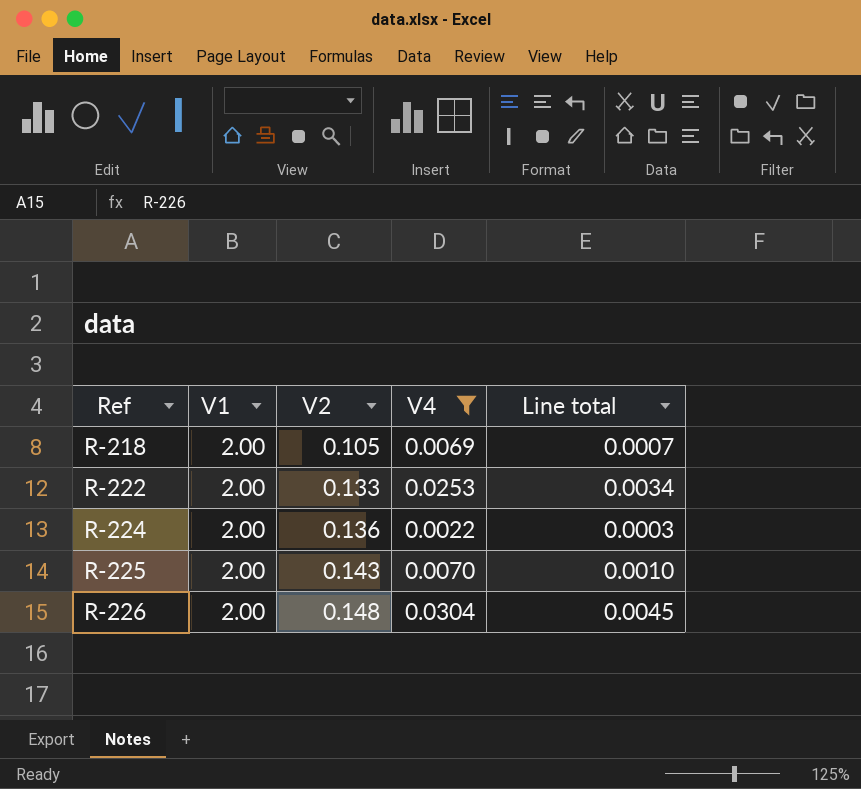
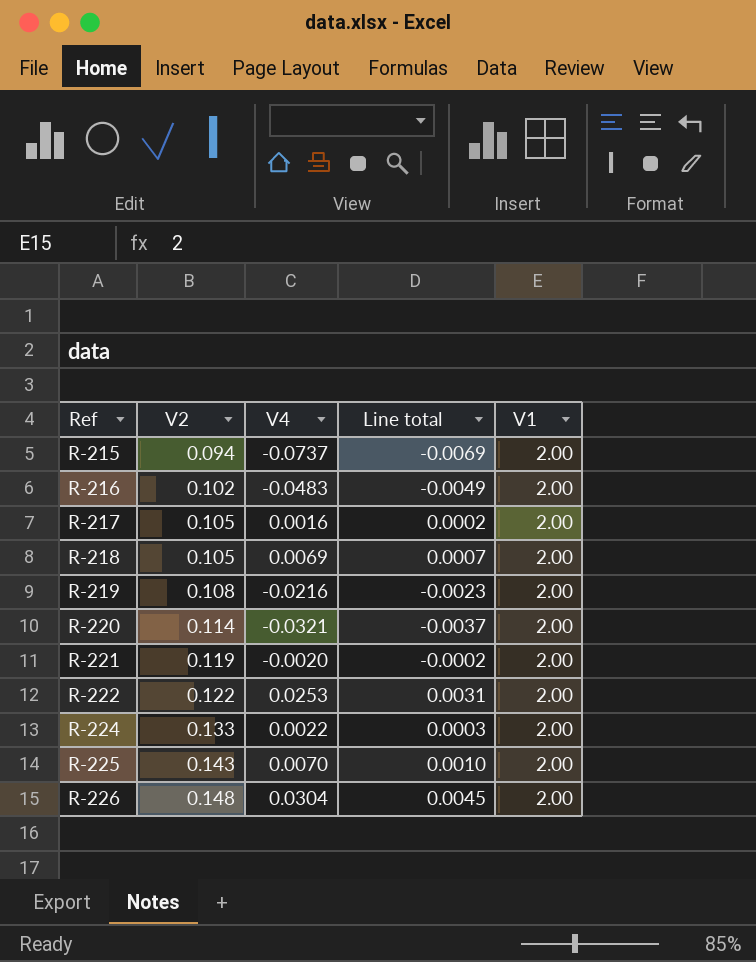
filter: V4 >= 0.0022 -> none
column V1 | position: 2 -> 5
R-222 | V2: 0.133 -> 0.122
R-222 | Line total: 0.0034 -> 0.0031
R-224 | V2: 0.136 -> 0.133

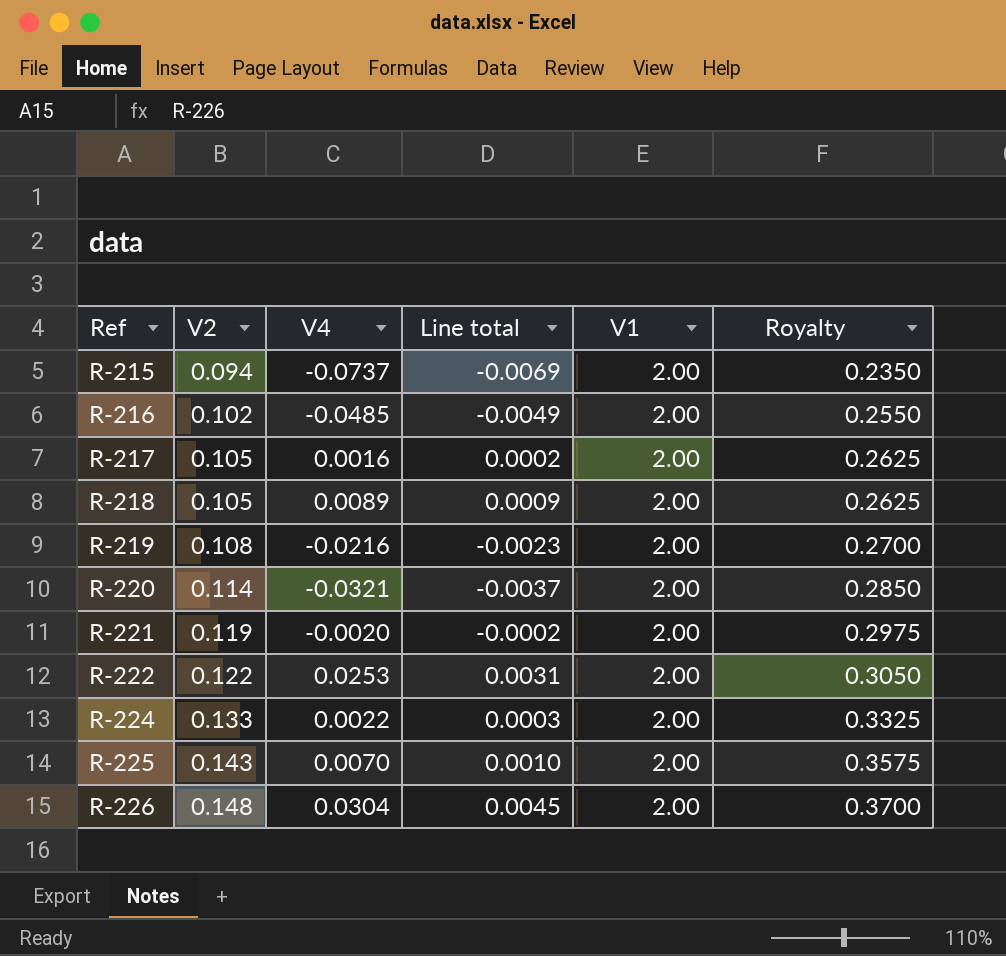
column Royalty | formula: none -> [V2] * 2.5
R-216 | V4: -0.0483 -> -0.0485
R-218 | V4: 0.0069 -> 0.0089
R-218 | Line total: 0.0007 -> 0.0009

